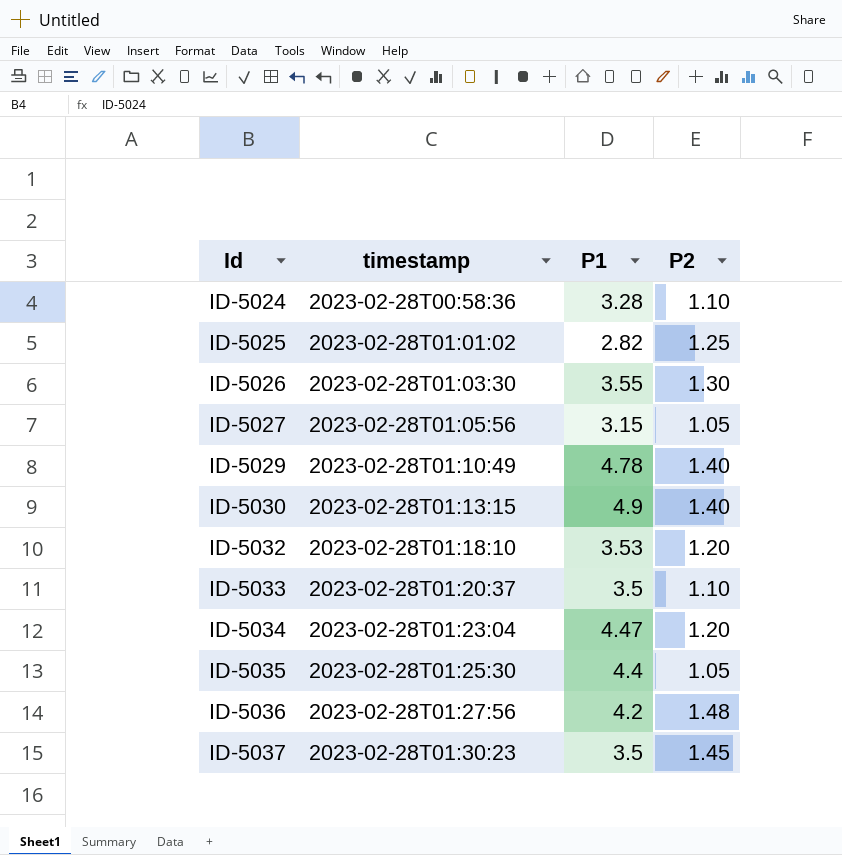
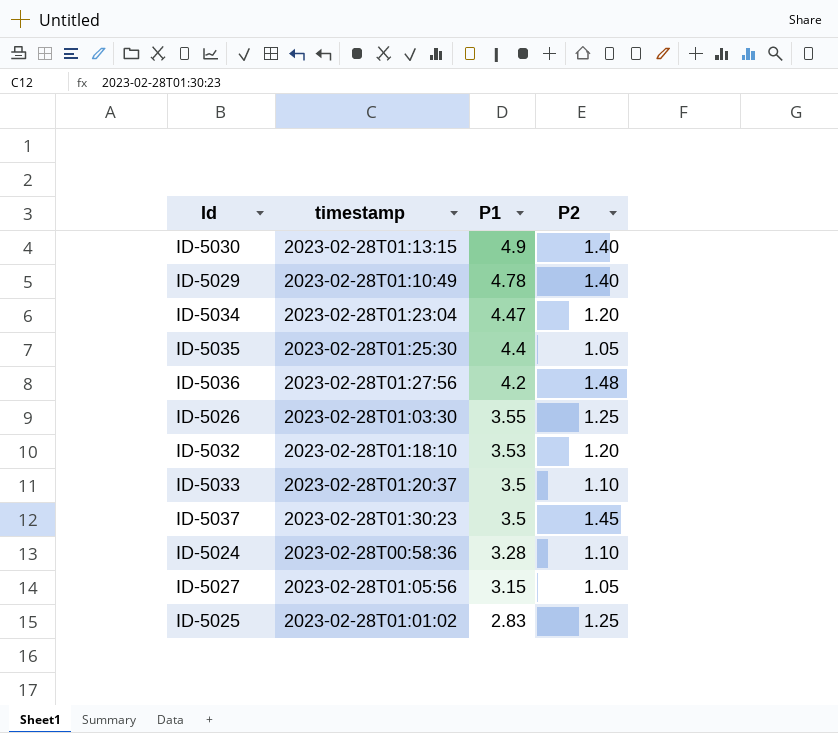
row order: Id ascending -> P1 descending
ID-5026 | P2: 1.30 -> 1.25
ID-5025 | P1: 2.82 -> 2.83

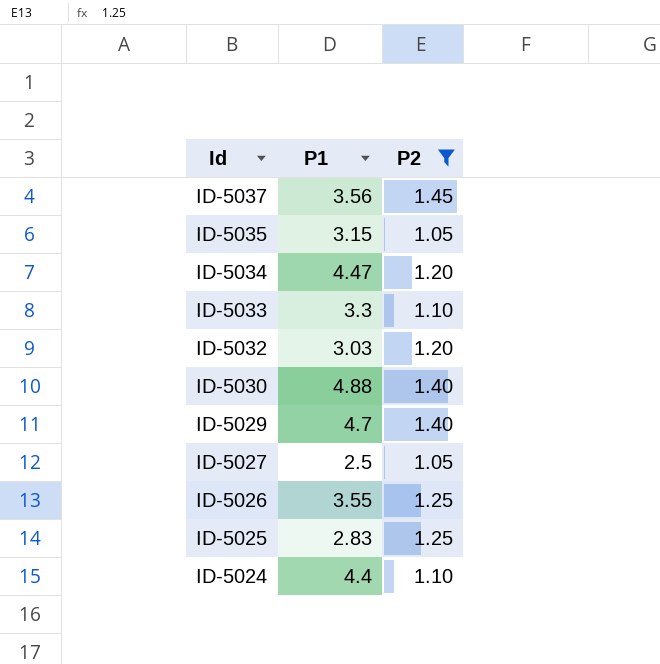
filter: none -> P2 != 1.48
row order: P1 descending -> Id descending
column timestamp | position: 2 -> none
ID-5037 | P1: 3.5 -> 3.56
ID-5035 | P1: 4.4 -> 3.15
ID-5033 | P1: 3.5 -> 3.3
ID-5032 | P1: 3.53 -> 3.03
ID-5030 | P1: 4.9 -> 4.88
ID-5029 | P1: 4.78 -> 4.7
ID-5027 | P1: 3.15 -> 2.5
ID-5024 | P1: 3.28 -> 4.4

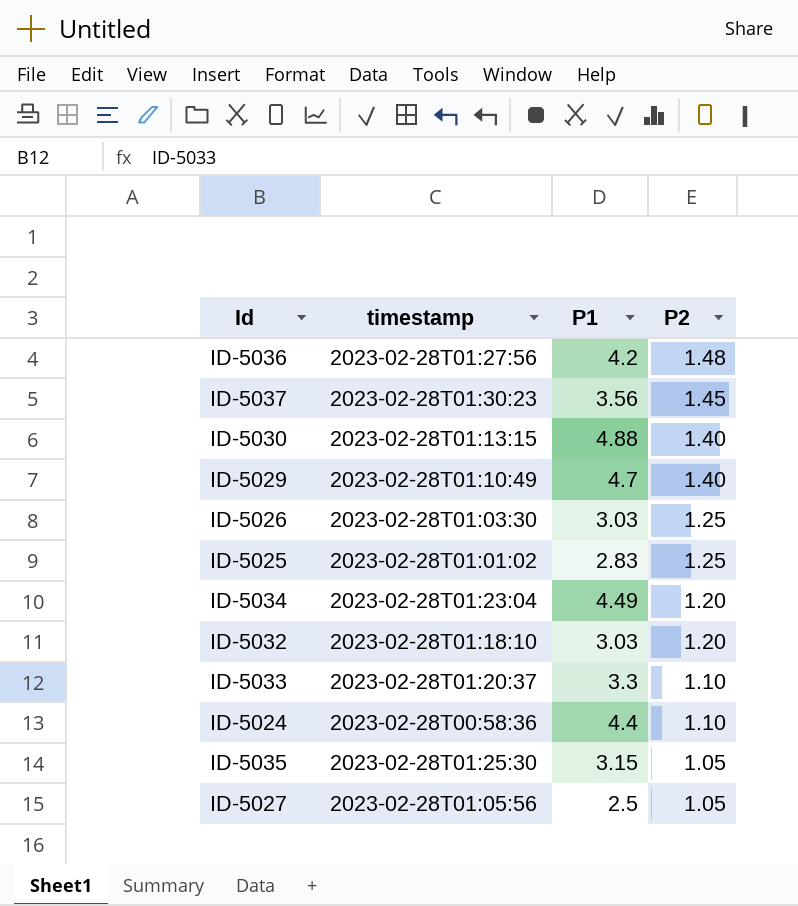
filter: P2 != 1.48 -> none
row order: Id descending -> P2 descending
column timestamp | position: none -> 2
ID-5026 | P1: 3.55 -> 3.03
ID-5034 | P1: 4.47 -> 4.49

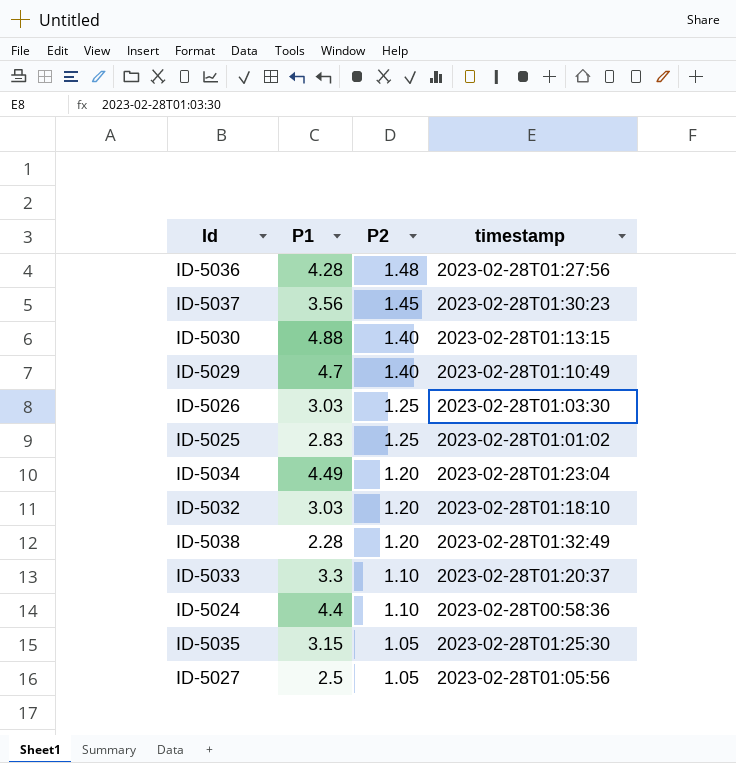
column timestamp | position: 2 -> 4
ID-5036 | P1: 4.2 -> 4.28
row ID-5038: none -> 2.28 | 1.20 | 2023-02-28T01:32:49

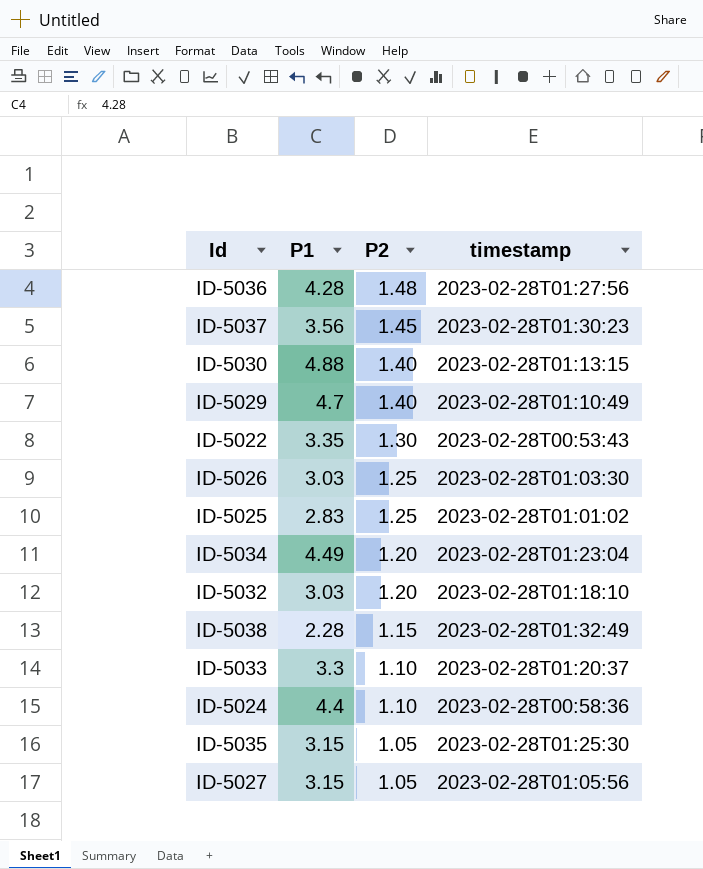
row ID-5022: none -> 3.35 | 1.30 | 2023-02-28T00:53:43
ID-5038 | P2: 1.20 -> 1.15
ID-5027 | P1: 2.5 -> 3.15

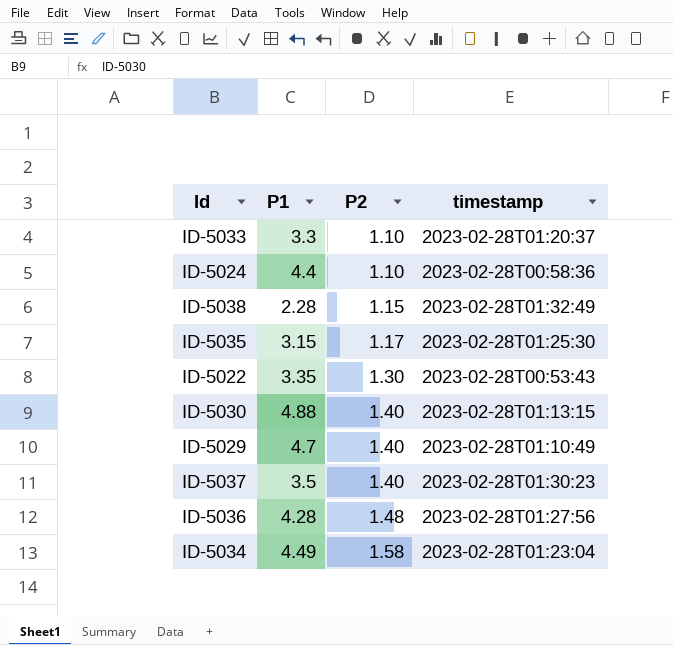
row order: P2 descending -> P2 ascending
row ID-5026: 3.03 | 1.25 | 2023-02-28T01:03:30 -> none
row ID-5025: 2.83 | 1.25 | 2023-02-28T01:01:02 -> none
row ID-5032: 3.03 | 1.20 | 2023-02-28T01:18:10 -> none
row ID-5027: 3.15 | 1.05 | 2023-02-28T01:05:56 -> none
ID-5035 | P2: 1.05 -> 1.17
ID-5037 | P1: 3.56 -> 3.5
ID-5037 | P2: 1.45 -> 1.40
ID-5034 | P2: 1.20 -> 1.58

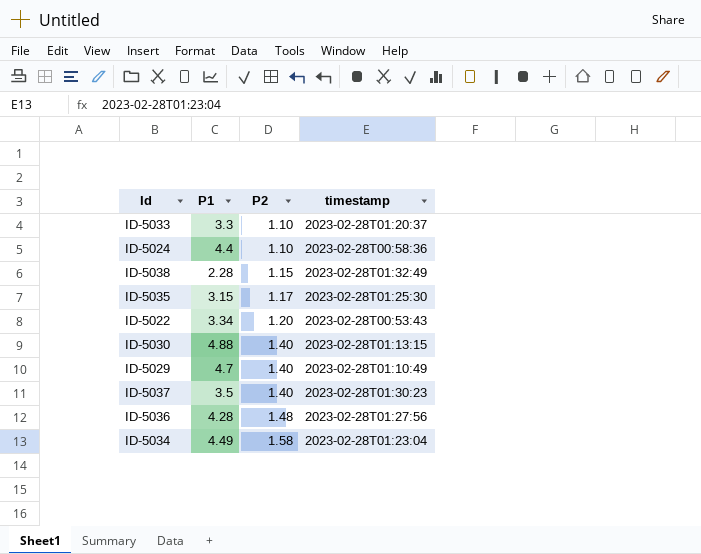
ID-5022 | P1: 3.35 -> 3.34
ID-5022 | P2: 1.30 -> 1.20

